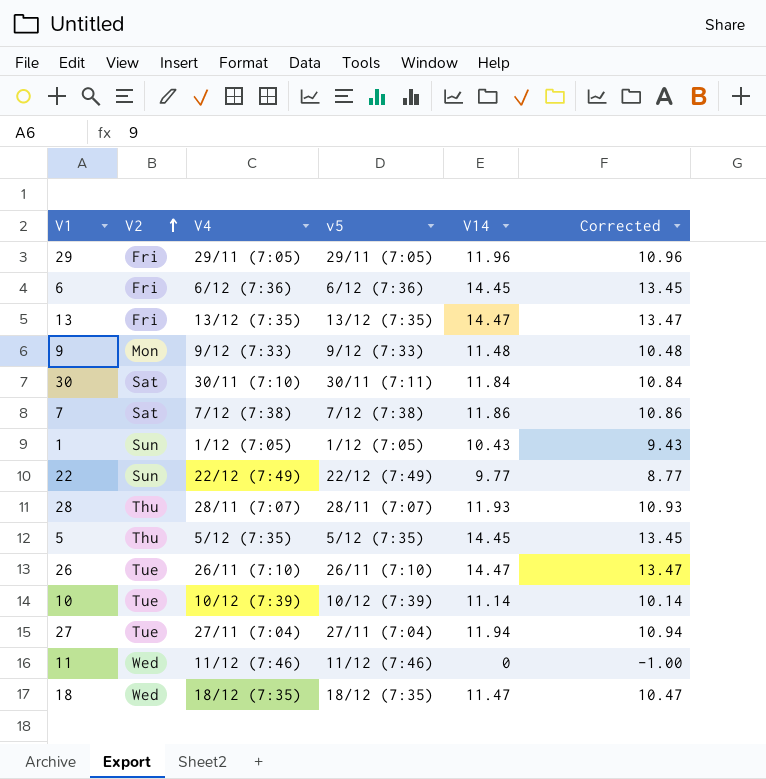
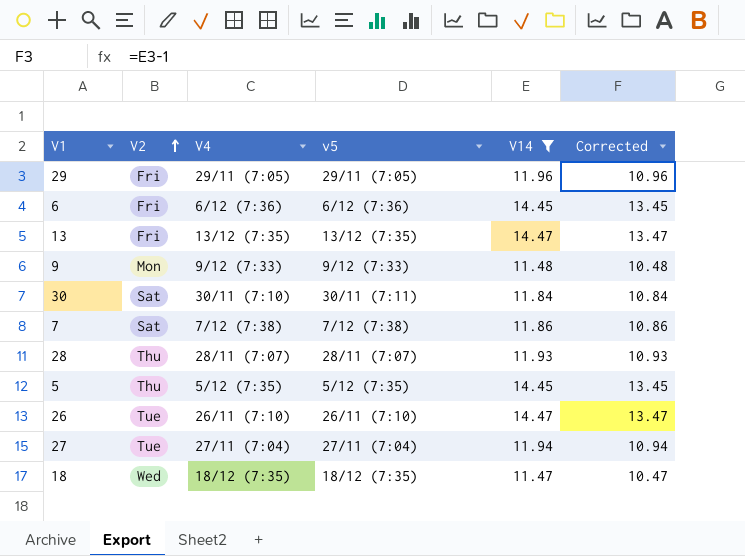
filter: none -> V14 >= 11.47

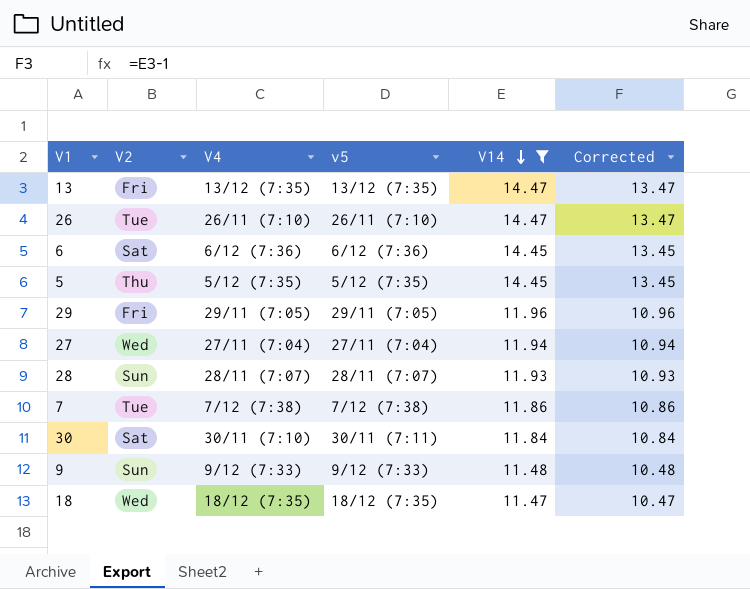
row order: V2 ascending -> V14 descending
6 | V2: Fri -> Sat
27 | V2: Tue -> Wed
28 | V2: Thu -> Sun
7 | V2: Sat -> Tue
9 | V2: Mon -> Sun

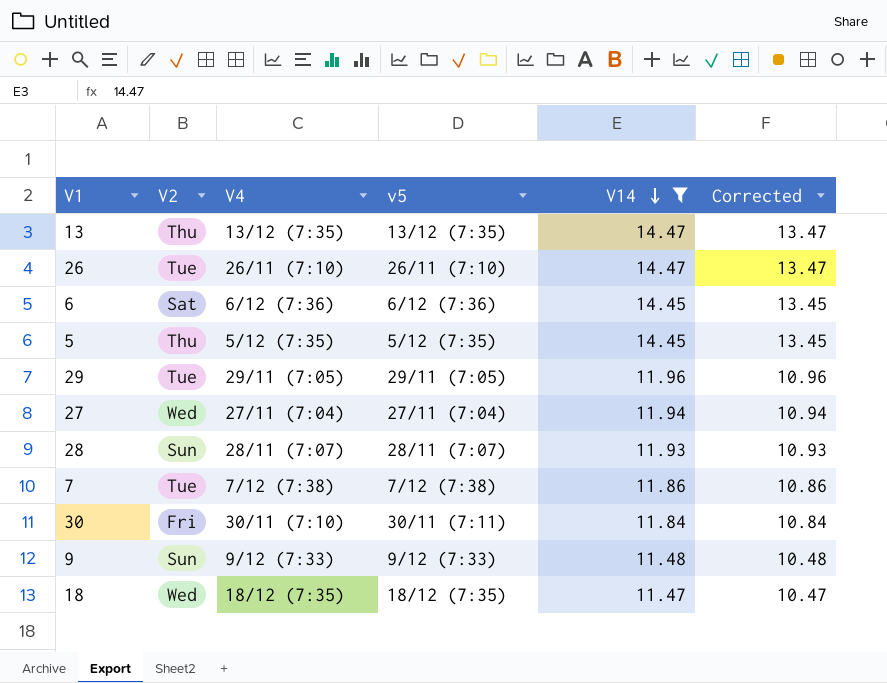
13 | V2: Fri -> Thu
29 | V2: Fri -> Tue
30 | V2: Sat -> Fri

